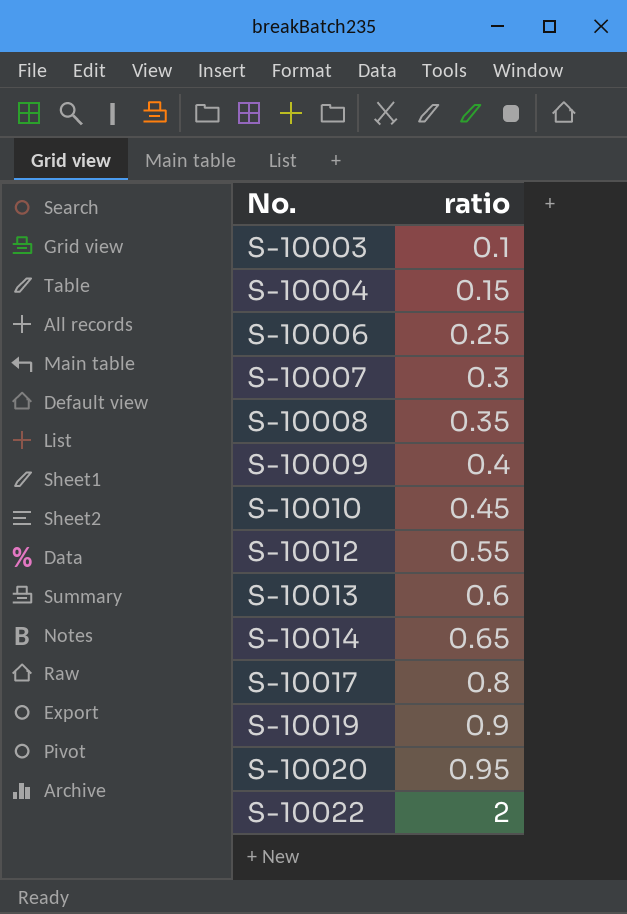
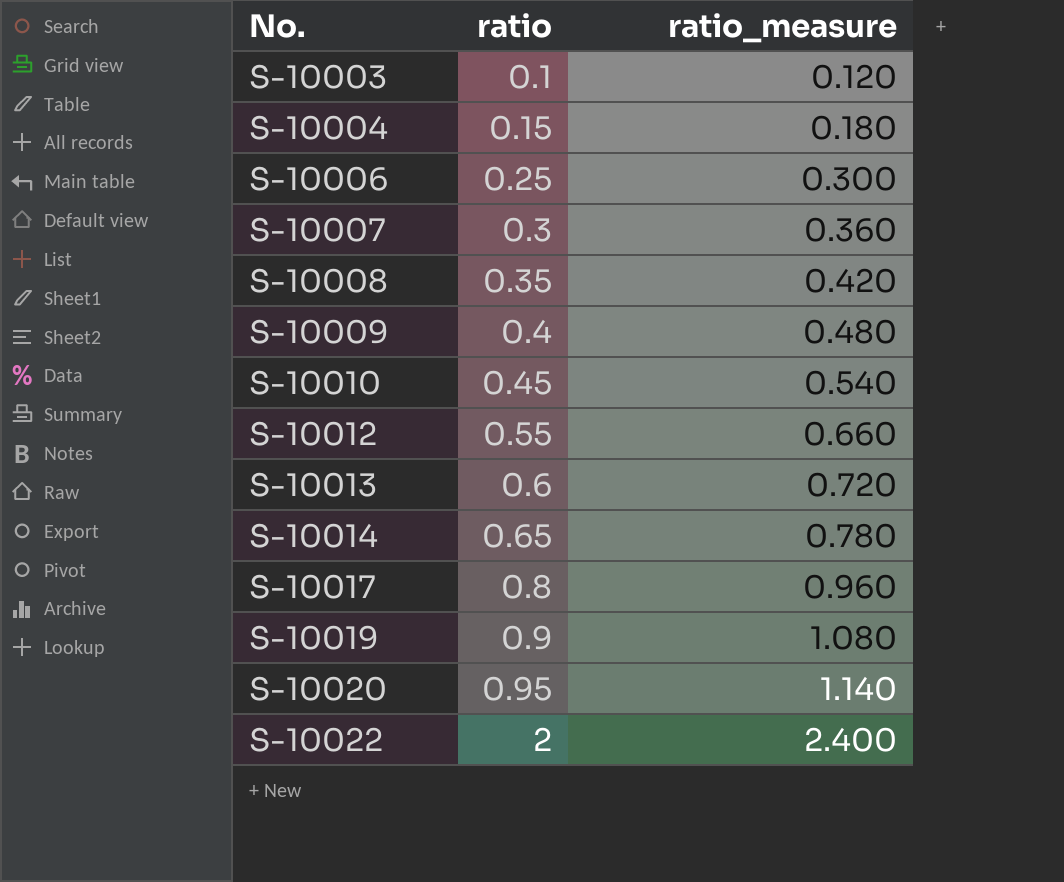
column ratio_measure | formula: none -> [ratio] * 1.2

